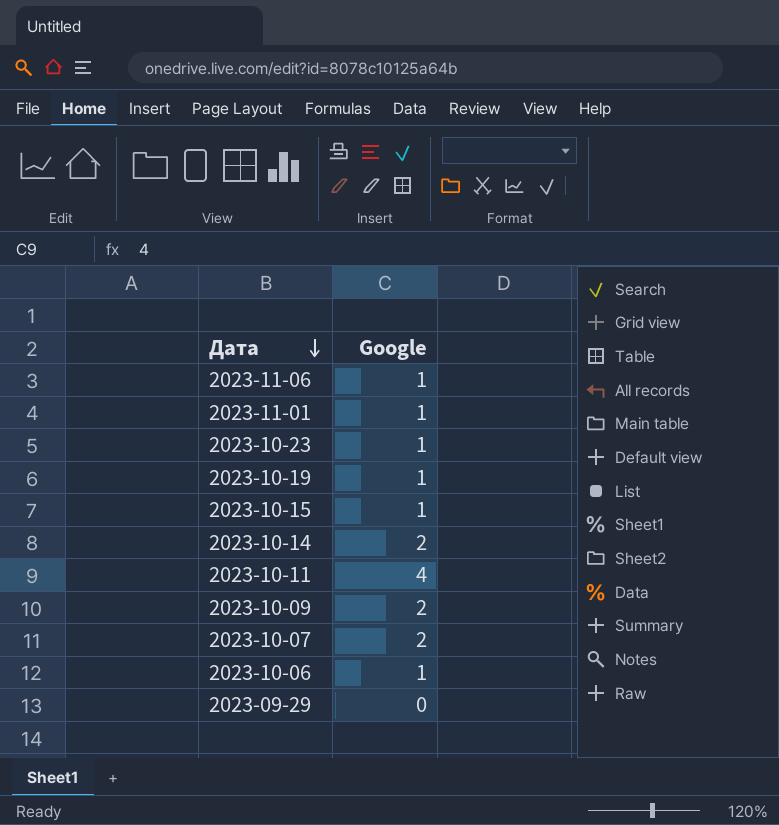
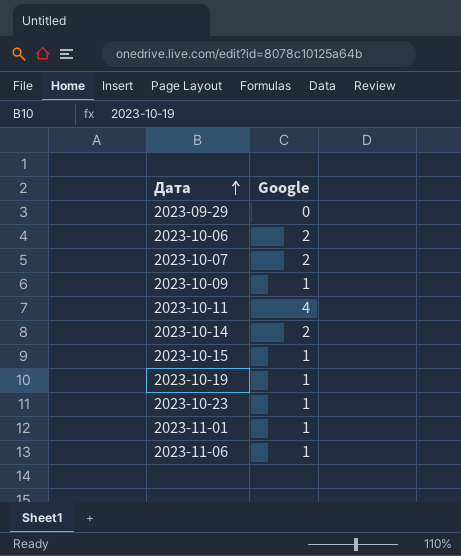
row order: Дата descending -> Дата ascending
2023-10-06 | Google: 1 -> 2
2023-10-09 | Google: 2 -> 1

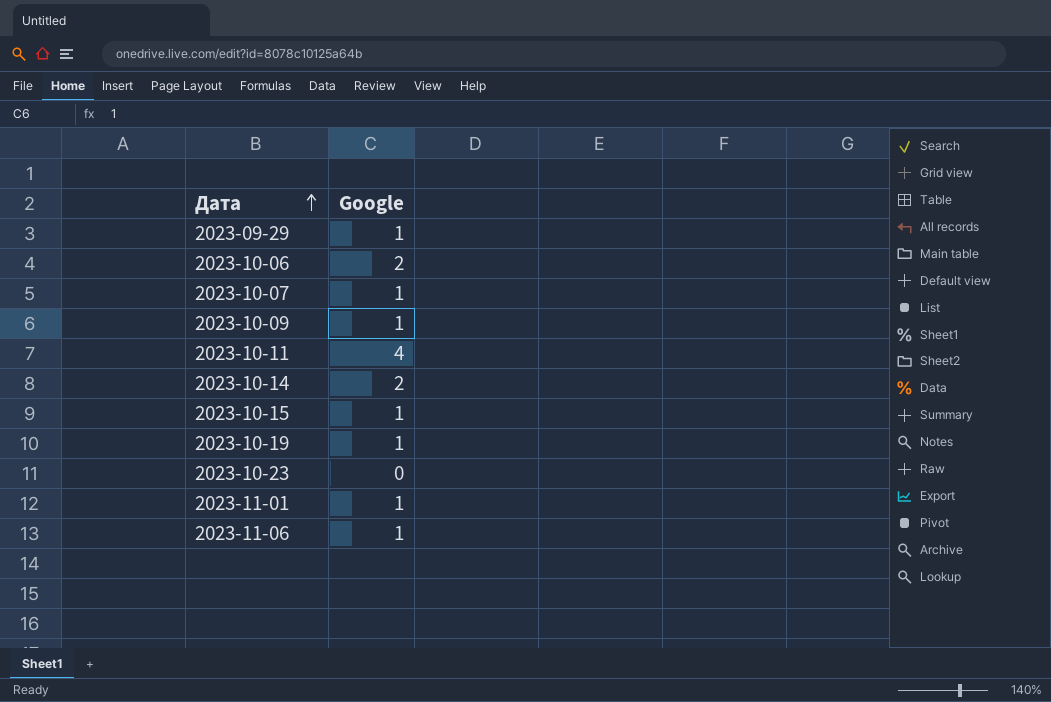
2023-09-29 | Google: 0 -> 1
2023-10-07 | Google: 2 -> 1
2023-10-23 | Google: 1 -> 0

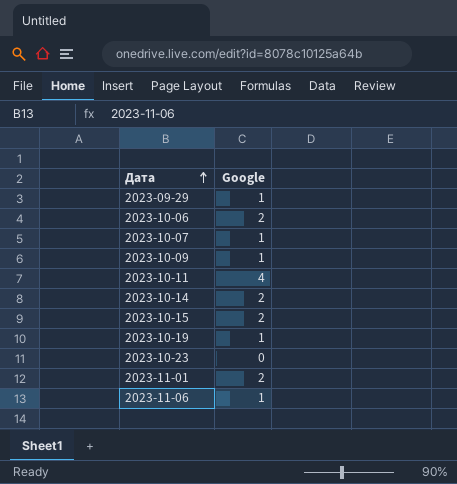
2023-10-15 | Google: 1 -> 2
2023-11-01 | Google: 1 -> 2

